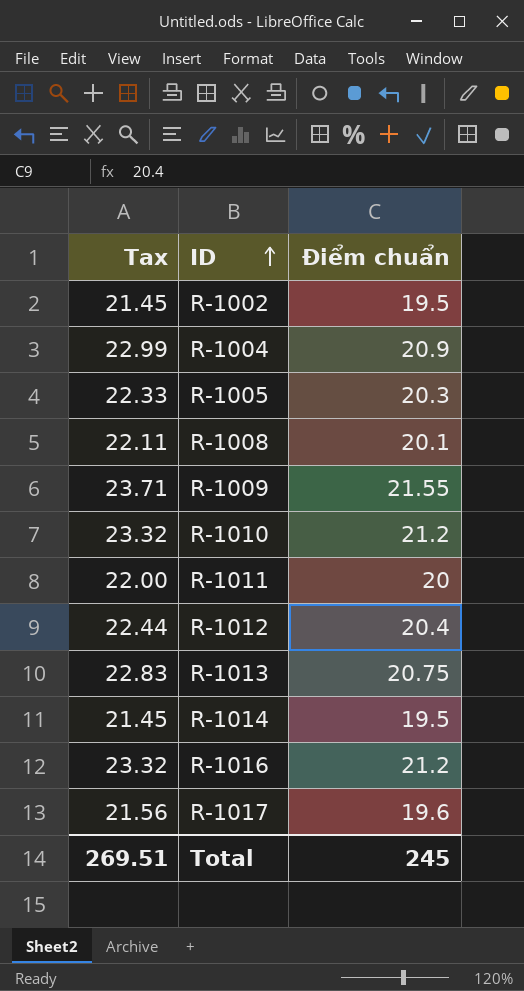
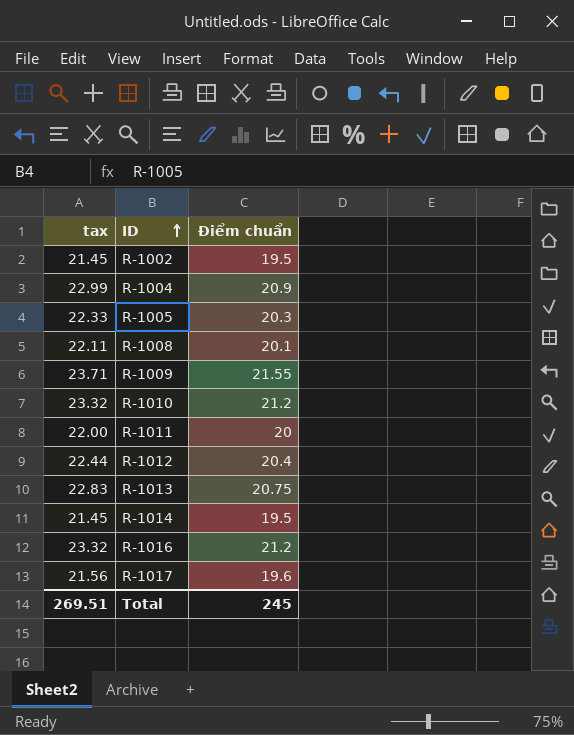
column name: Tax -> tax

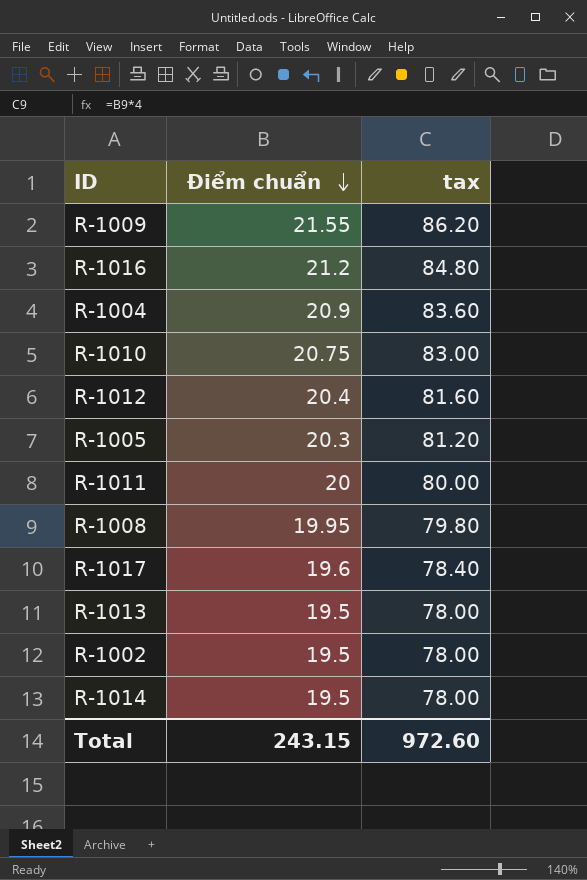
row order: ID ascending -> Điểm chuẩn descending
column tax | formula: [Điểm chuẩn] * 1.1 -> [Điểm chuẩn] * 4
column tax | position: 1 -> 3
R-1010 | Điểm chuẩn: 21.2 -> 20.75
R-1008 | Điểm chuẩn: 20.1 -> 19.95
R-1013 | Điểm chuẩn: 20.75 -> 19.5
Total | Điểm chuẩn: 245 -> 243.15
Total | tax: 269.51 -> 972.60

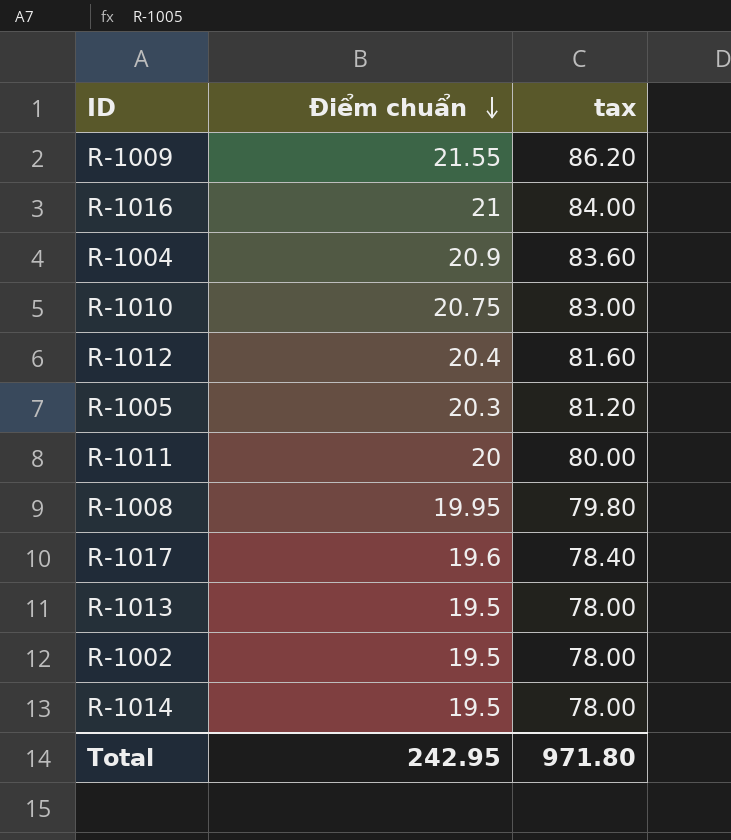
R-1016 | Điểm chuẩn: 21.2 -> 21
R-1016 | tax: 84.80 -> 84.00
Total | Điểm chuẩn: 243.15 -> 242.95
Total | tax: 972.60 -> 971.80

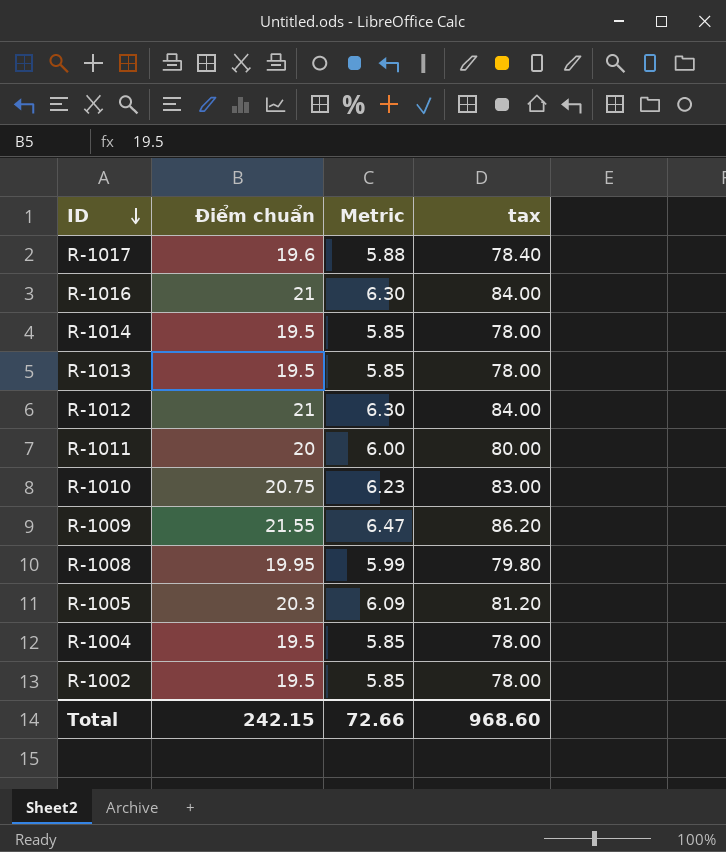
row order: Điểm chuẩn descending -> ID descending
column Metric | formula: none -> [Điểm chuẩn] * 0.3
R-1012 | Điểm chuẩn: 20.4 -> 21
R-1012 | tax: 81.60 -> 84.00
R-1004 | Điểm chuẩn: 20.9 -> 19.5
R-1004 | tax: 83.60 -> 78.00
Total | Điểm chuẩn: 242.95 -> 242.15
Total | tax: 971.80 -> 968.60

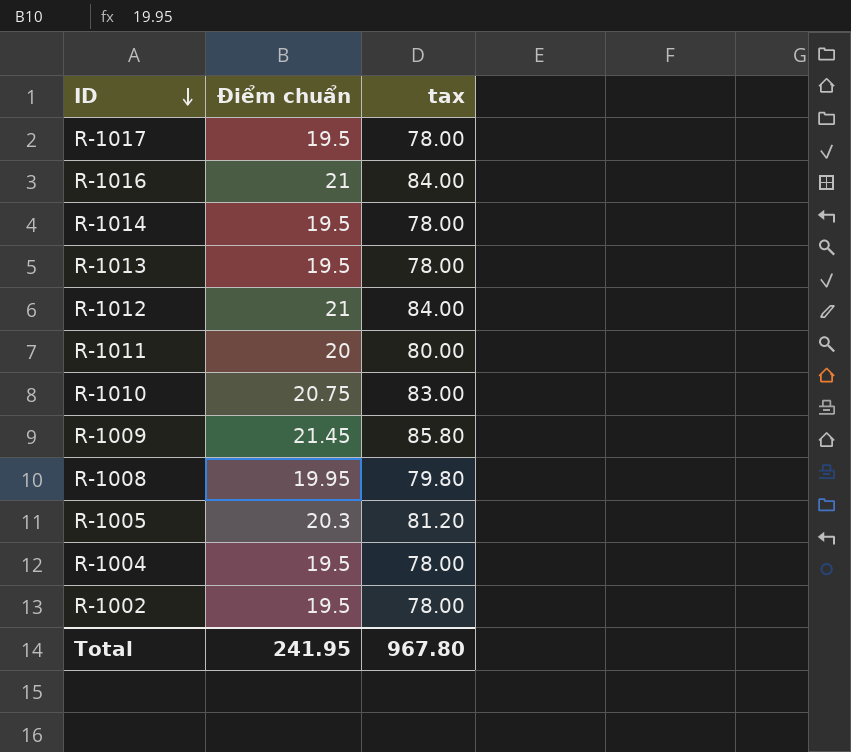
column Metric | formula: [Điểm chuẩn] * 0.3 -> none
R-1017 | Điểm chuẩn: 19.6 -> 19.5
R-1017 | tax: 78.40 -> 78.00
R-1009 | Điểm chuẩn: 21.55 -> 21.45
R-1009 | tax: 86.20 -> 85.80
Total | Điểm chuẩn: 242.15 -> 241.95
Total | tax: 968.60 -> 967.80

